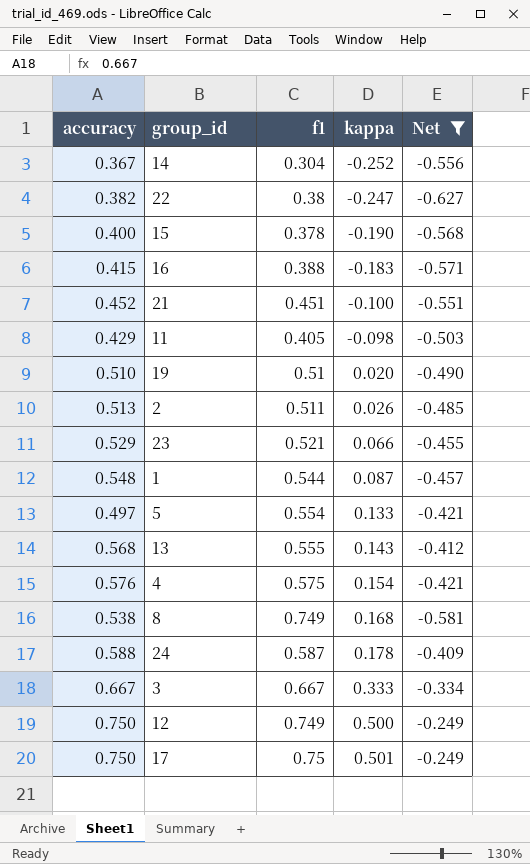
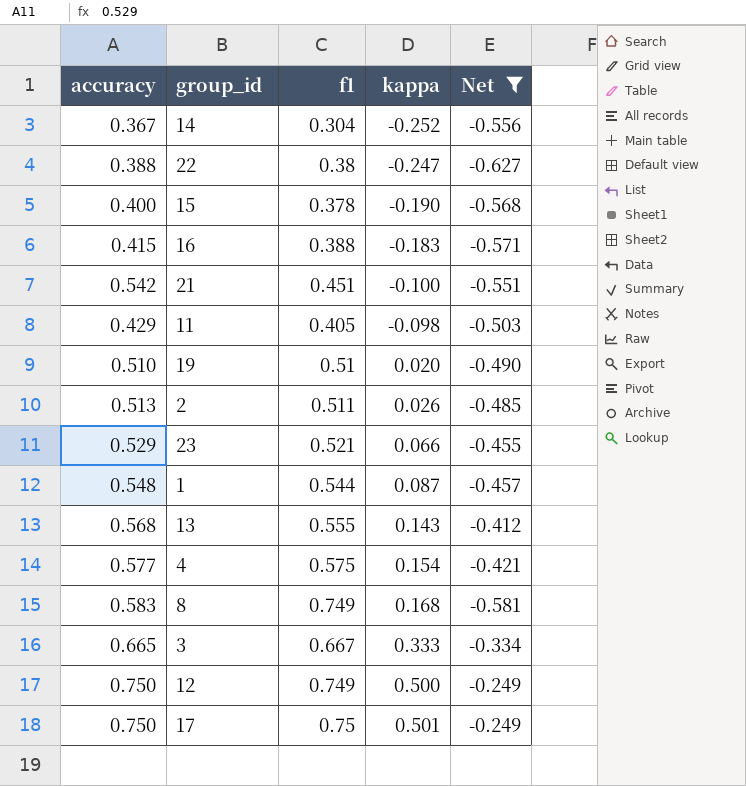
row 5: 0.497 | 0.554 | 0.133 | -0.421 -> none
row 24: 0.588 | 0.587 | 0.178 | -0.409 -> none
22 | accuracy: 0.382 -> 0.388
21 | accuracy: 0.452 -> 0.542
4 | accuracy: 0.576 -> 0.577
8 | accuracy: 0.538 -> 0.583
3 | accuracy: 0.667 -> 0.665

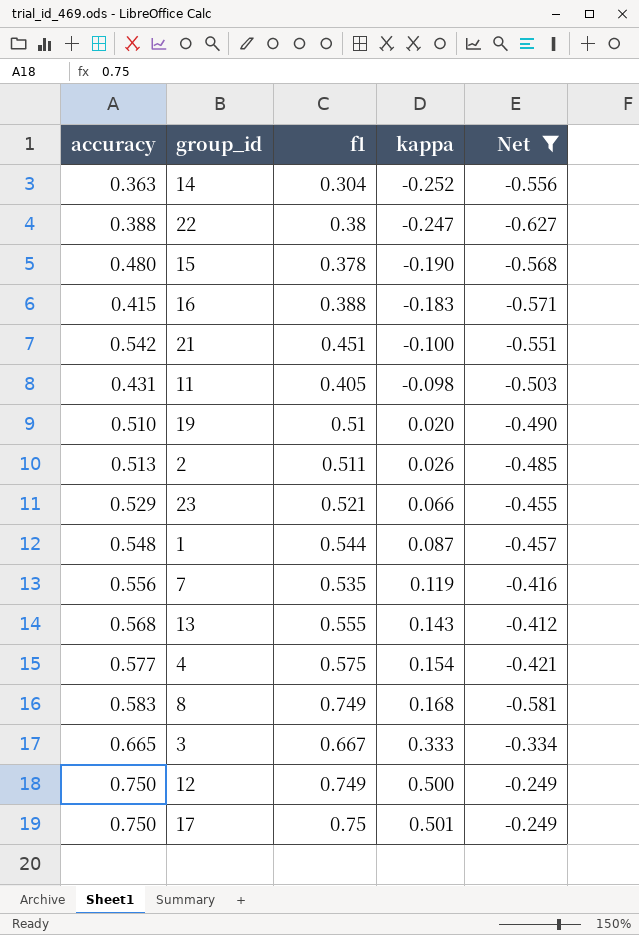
14 | accuracy: 0.367 -> 0.363
15 | accuracy: 0.400 -> 0.480
11 | accuracy: 0.429 -> 0.431
row 7: none -> 0.556 | 0.535 | 0.119 | -0.416

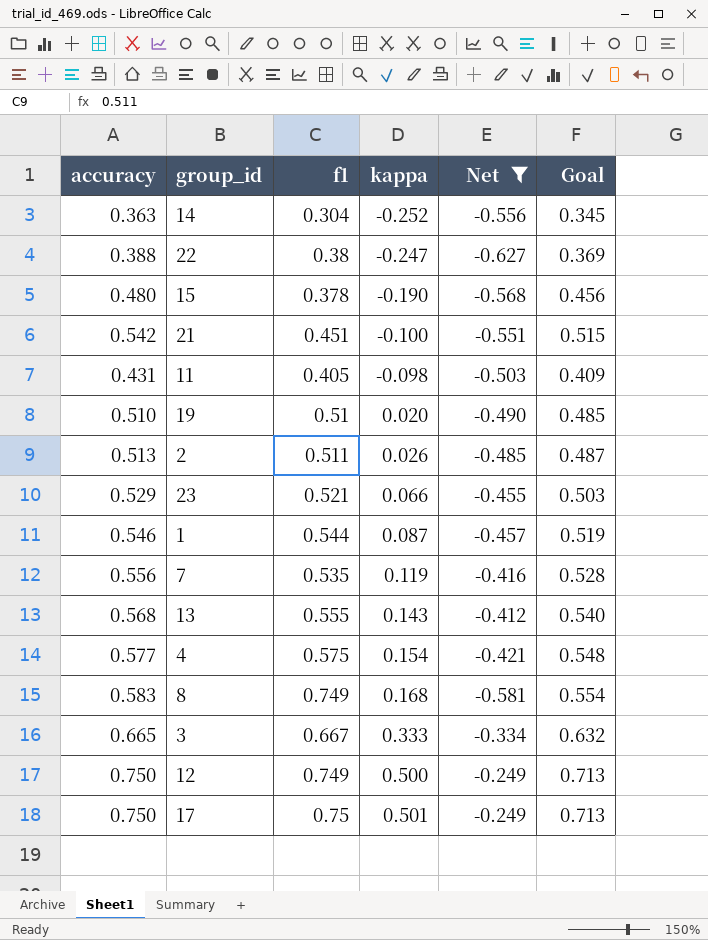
column Goal | formula: none -> [accuracy] * 0.95
row 16: 0.415 | 0.388 | -0.183 | -0.571 -> none
1 | accuracy: 0.548 -> 0.546

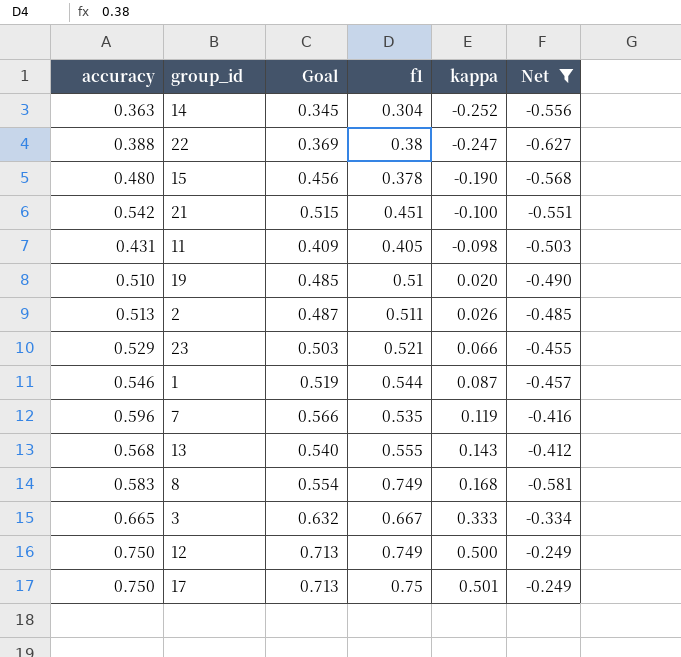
column Goal | position: 6 -> 3
row 4: 0.577 | 0.575 | 0.154 | -0.421 | 0.548 -> none
7 | accuracy: 0.556 -> 0.596
7 | Goal: 0.528 -> 0.566

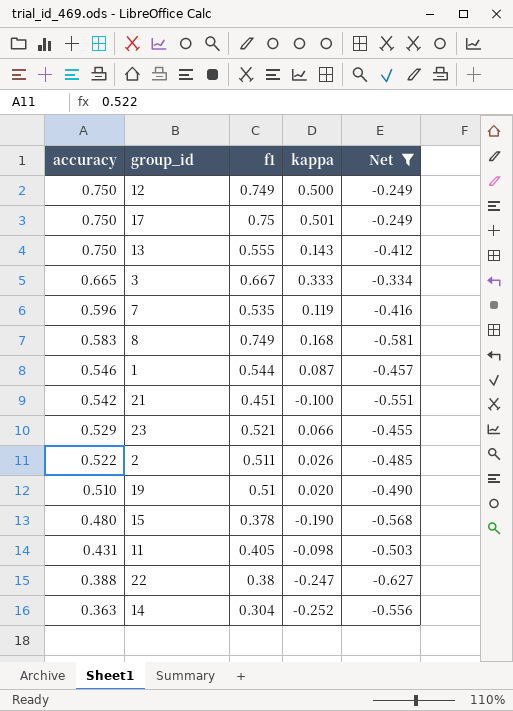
row order: kappa ascending -> accuracy descending
column Goal | formula: [accuracy] * 0.95 -> none
13 | accuracy: 0.568 -> 0.750
2 | accuracy: 0.513 -> 0.522

